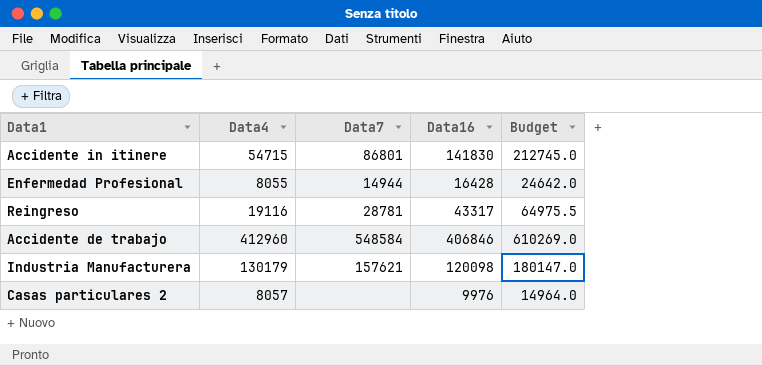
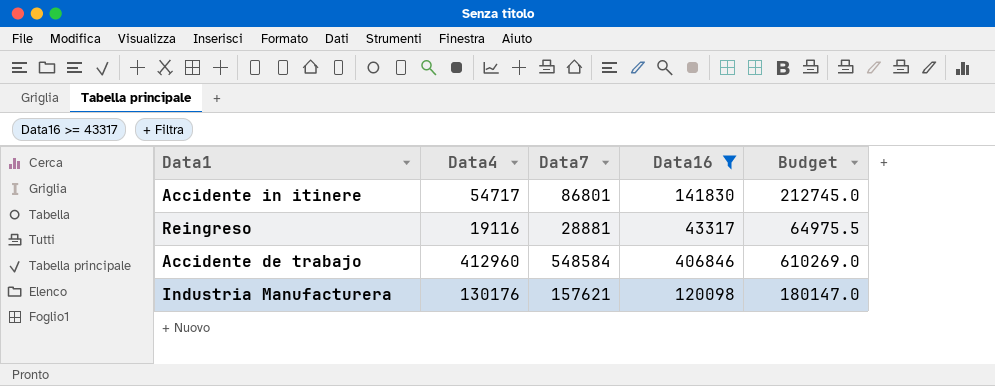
filter: none -> Data16 >= 43317
Accidente in itinere | Data4: 54715 -> 54717
Reingreso | Data7: 28781 -> 28881
Industria Manufacturera | Data4: 130179 -> 130176

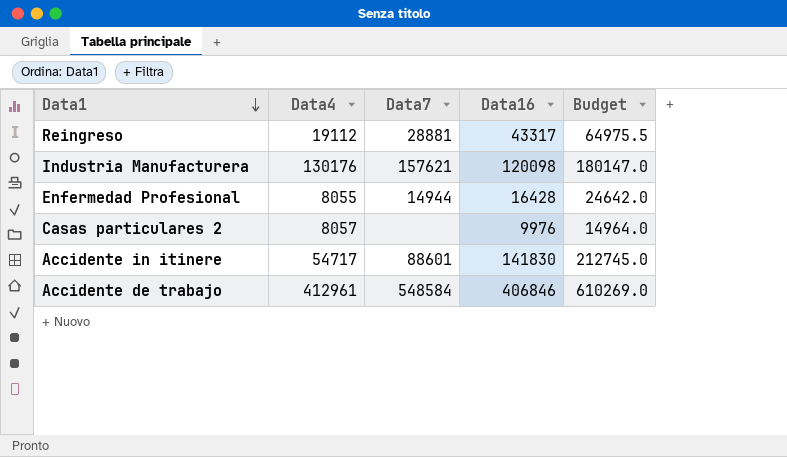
filter: Data16 >= 43317 -> none
row order: none -> Data1 descending
Reingreso | Data4: 19116 -> 19112
Accidente in itinere | Data7: 86801 -> 88601
Accidente de trabajo | Data4: 412960 -> 412961

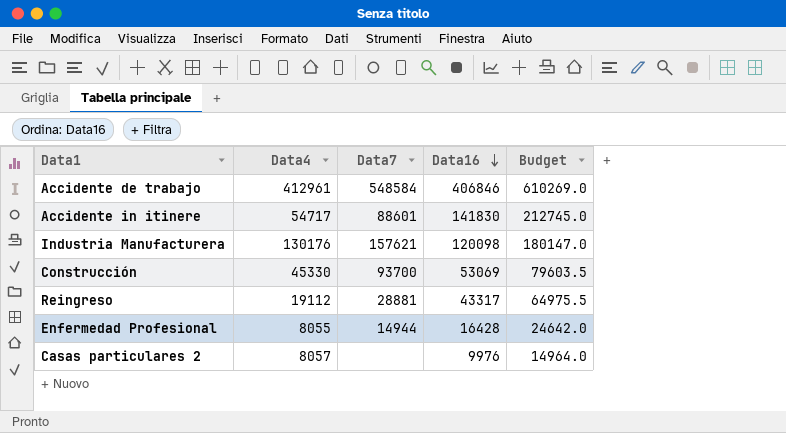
row order: Data1 descending -> Data16 descending
row Construcción: none -> 45330 | 93700 | 53069 | 79603.5

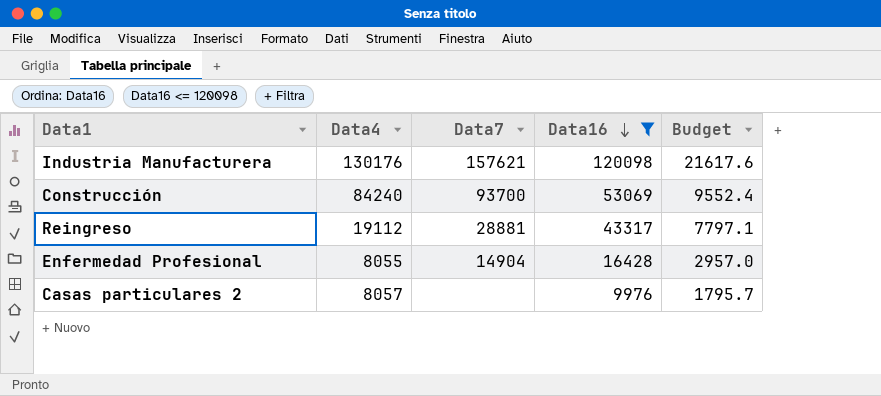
filter: none -> Data16 <= 120098
column Budget | formula: [Data16] * 1.5 -> [Data16] * 0.18
Construcción | Data4: 45330 -> 84240
Enfermedad Profesional | Data7: 14944 -> 14904

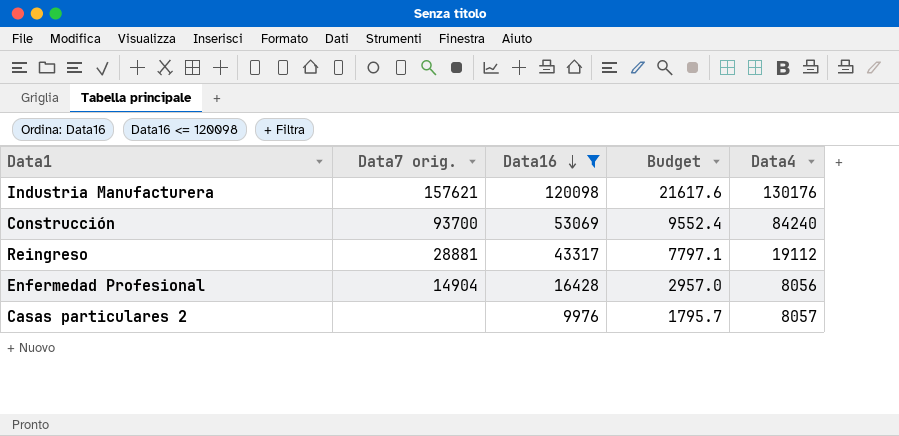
column name: Data7 -> Data7 orig.
column Data4 | position: 2 -> 5
Enfermedad Profesional | Data4: 8055 -> 8056

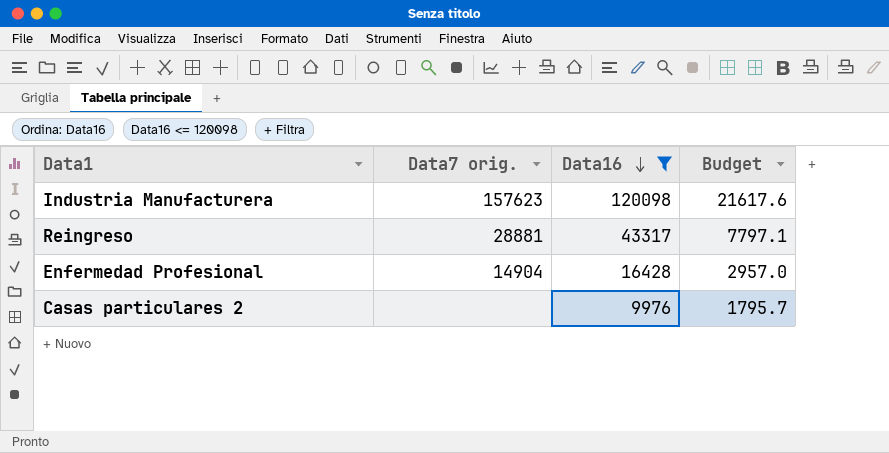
column Data4 | position: 5 -> none
row Construcción: 93700 | 53069 | 9552.4 | 84240 -> none
Industria Manufacturera | Data7 orig.: 157621 -> 157623

